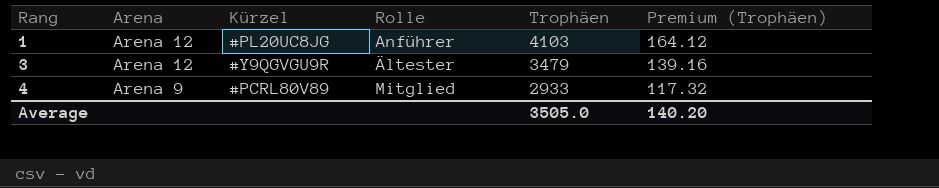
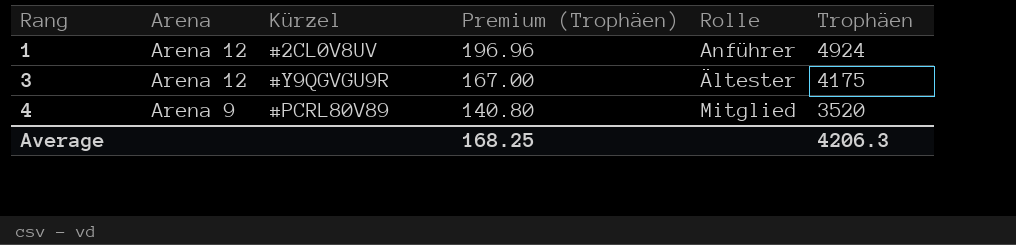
column Premium (Trophäen) | position: 6 -> 4
1 | Kürzel: #PL20UC8JG -> #2CL0V8UV
1 | Premium (Trophäen): 164.12 -> 196.96
1 | Trophäen: 4103 -> 4924
3 | Premium (Trophäen): 139.16 -> 167.00
3 | Trophäen: 3479 -> 4175
4 | Premium (Trophäen): 117.32 -> 140.80
4 | Trophäen: 2933 -> 3520
Average | Premium (Trophäen): 140.20 -> 168.25
Average | Trophäen: 3505.0 -> 4206.3

